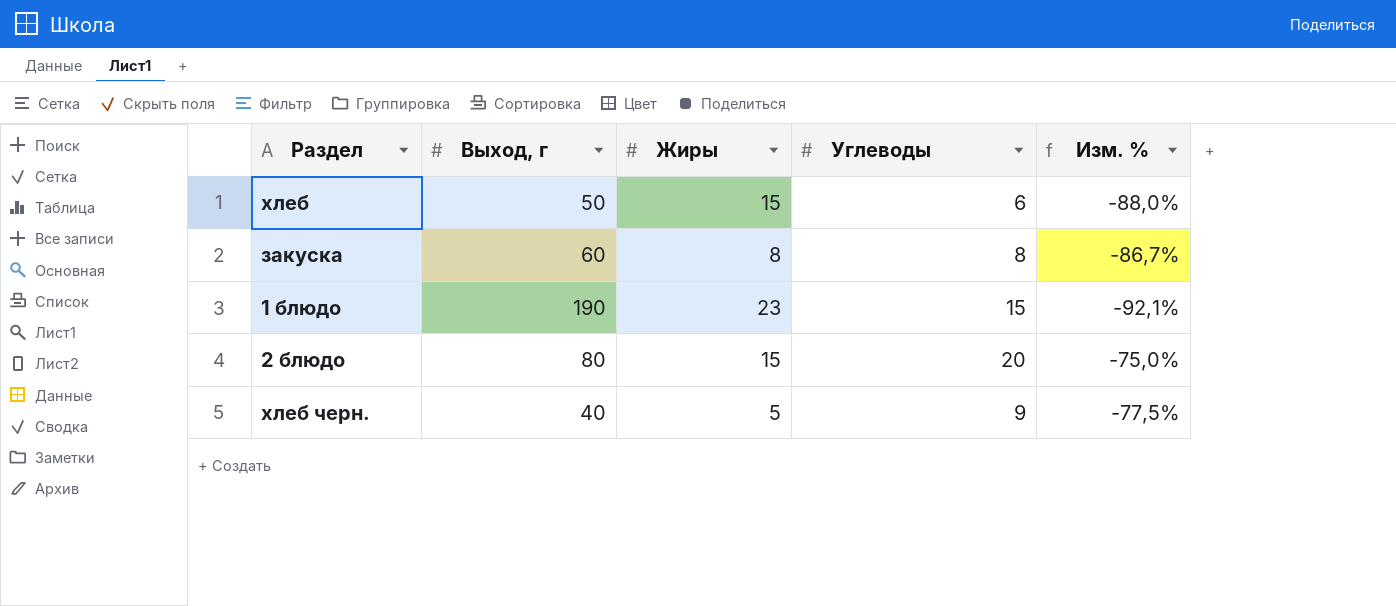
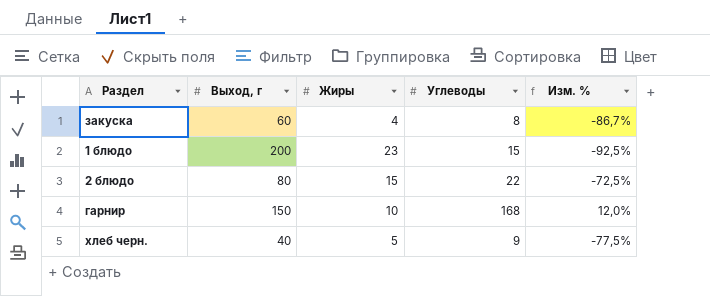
row хлеб: 50 | 15 | 6 | -88,0% -> none
закуска | Жиры: 8 -> 4
1 блюдо | Выход, г: 190 -> 200
1 блюдо | Изм. %: -92,1% -> -92,5%
2 блюдо | Углеводы: 20 -> 22
2 блюдо | Изм. %: -75,0% -> -72,5%
row гарнир: none -> 150 | 10 | 168 | 12,0%

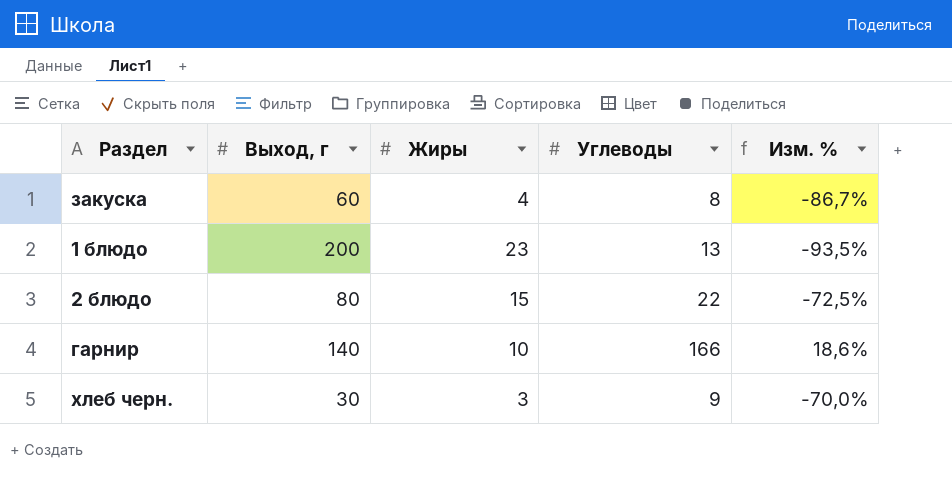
1 блюдо | Углеводы: 15 -> 13
1 блюдо | Изм. %: -92,5% -> -93,5%
гарнир | Выход, г: 150 -> 140
гарнир | Углеводы: 168 -> 166
гарнир | Изм. %: 12,0% -> 18,6%
хлеб черн. | Выход, г: 40 -> 30
хлеб черн. | Жиры: 5 -> 3
хлеб черн. | Изм. %: -77,5% -> -70,0%

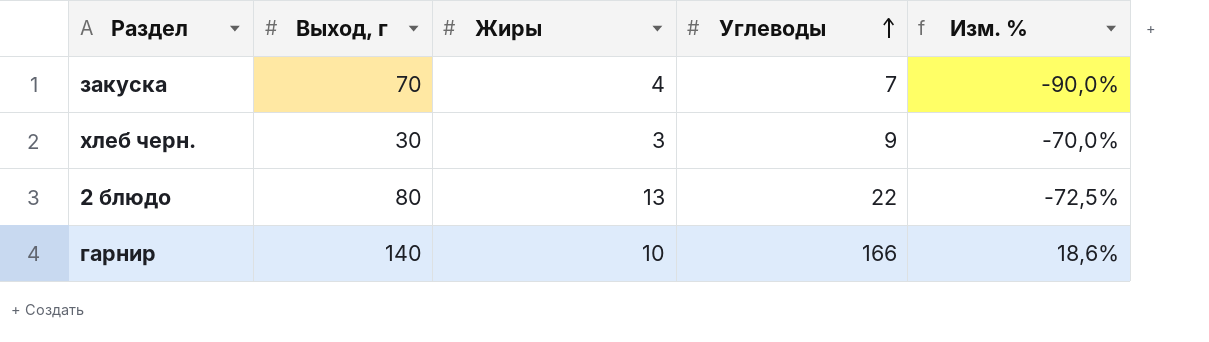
row order: none -> Углеводы ascending
row 1 блюдо: 200 | 23 | 13 | -93,5% -> none
закуска | Выход, г: 60 -> 70
закуска | Углеводы: 8 -> 7
закуска | Изм. %: -86,7% -> -90,0%
2 блюдо | Жиры: 15 -> 13

